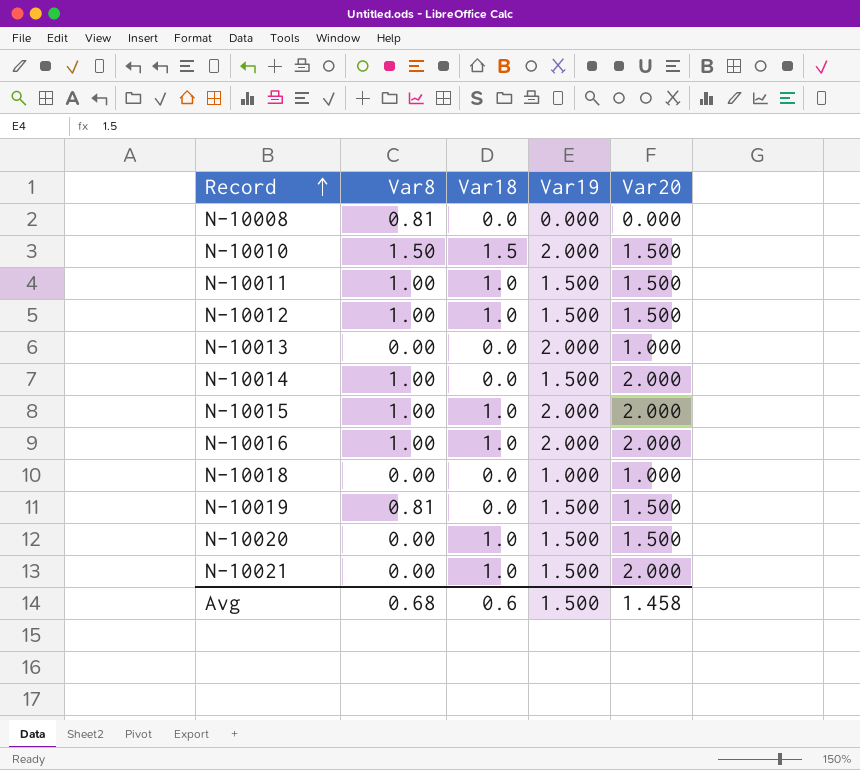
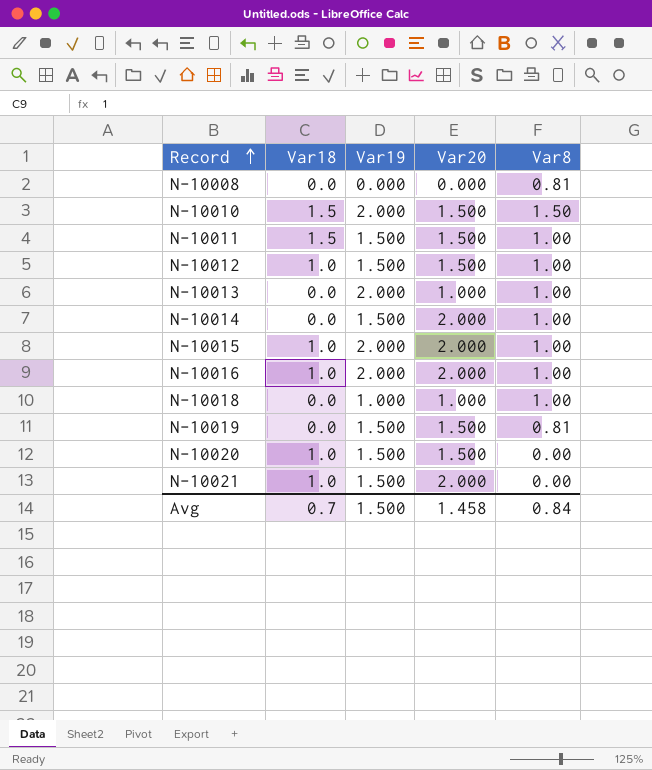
column Var8 | position: 2 -> 5
N-10011 | Var18: 1.0 -> 1.5
N-10013 | Var8: 0.00 -> 1.00
N-10018 | Var8: 0.00 -> 1.00
Avg | Var18: 0.6 -> 0.7
Avg | Var8: 0.68 -> 0.84

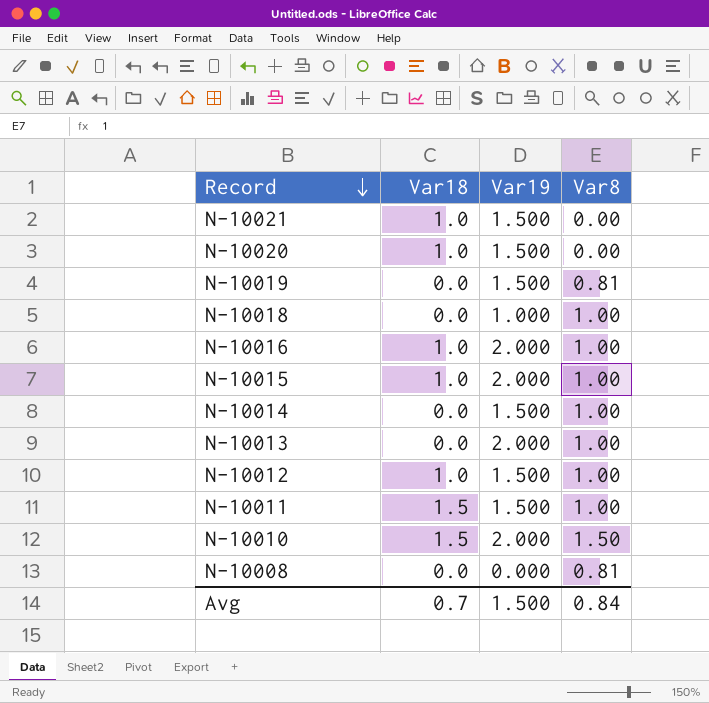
row order: Record ascending -> Record descending
column Var20 | position: 4 -> none

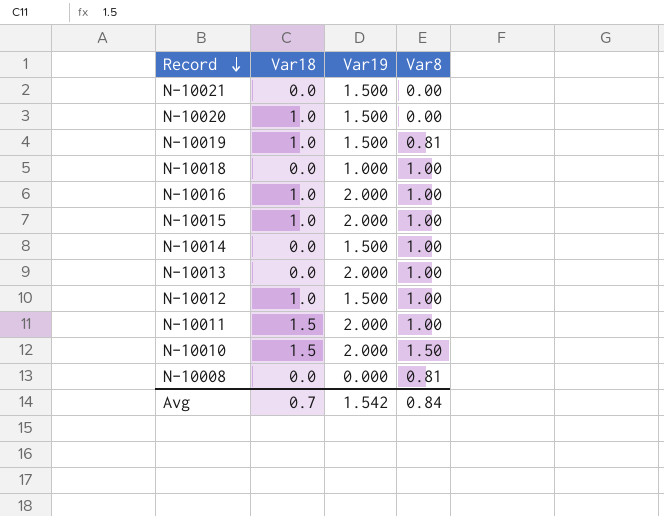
N-10021 | Var18: 1.0 -> 0.0
N-10019 | Var18: 0.0 -> 1.0
N-10011 | Var19: 1.500 -> 2.000
Avg | Var19: 1.500 -> 1.542

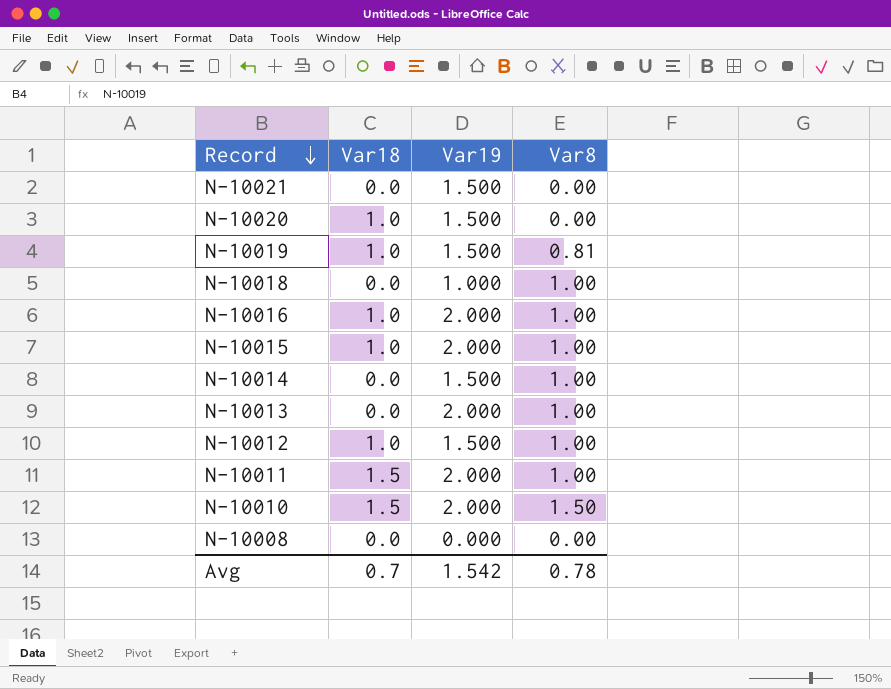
N-10008 | Var8: 0.81 -> 0.00
Avg | Var8: 0.84 -> 0.78

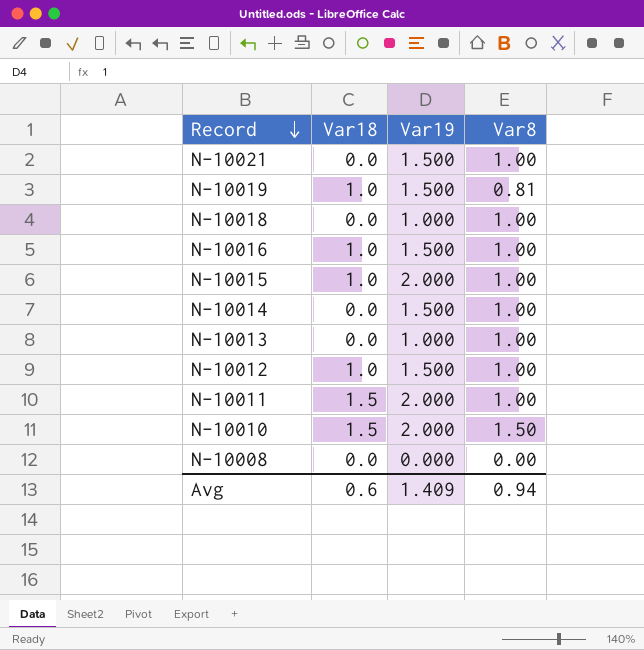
row N-10020: 1.0 | 1.500 | 0.00 -> none
N-10021 | Var8: 0.00 -> 1.00
N-10016 | Var19: 2.000 -> 1.500
N-10013 | Var19: 2.000 -> 1.000
Avg | Var18: 0.7 -> 0.6
Avg | Var19: 1.542 -> 1.409
Avg | Var8: 0.78 -> 0.94

